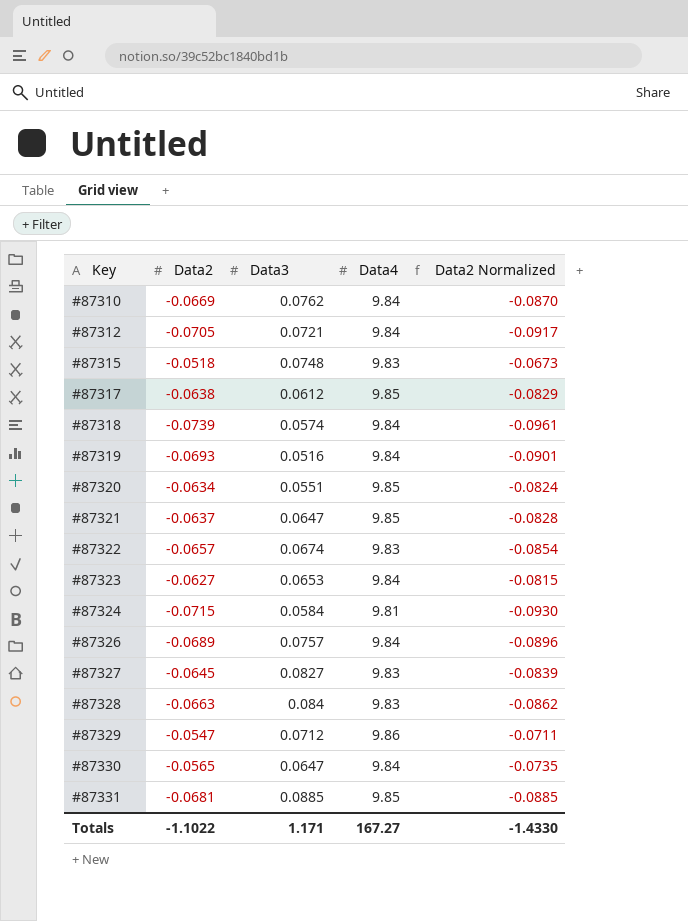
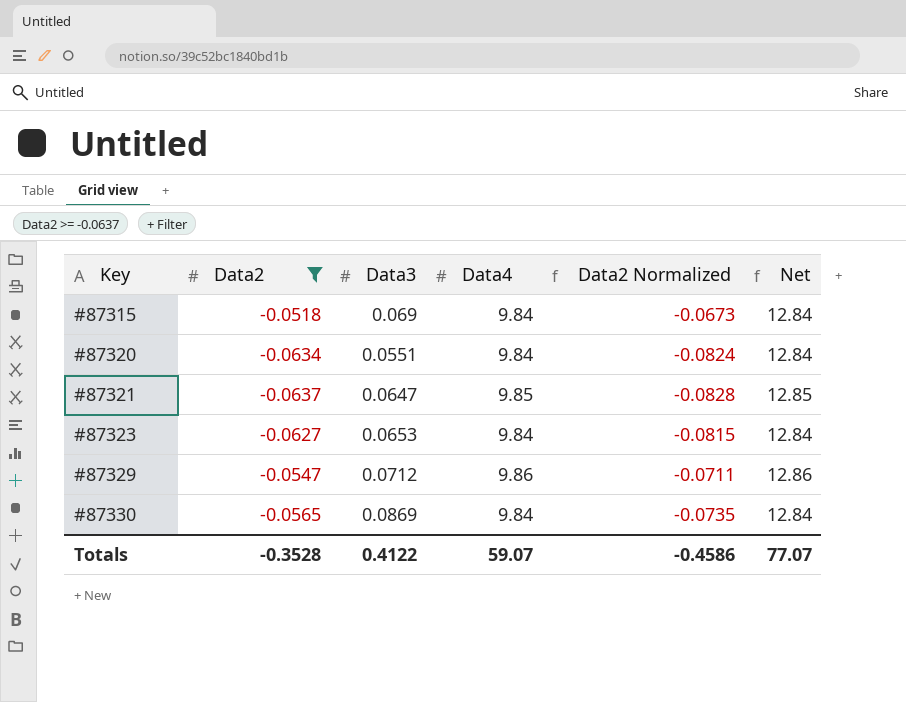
filter: none -> Data2 >= -0.0637
column Net | formula: none -> [Data4] + 3
#87315 | Data3: 0.0748 -> 0.069
#87315 | Data4: 9.83 -> 9.84
#87320 | Data4: 9.85 -> 9.84
#87330 | Data3: 0.0647 -> 0.0869
Totals | Data2: -1.1022 -> -0.3528
Totals | Data3: 1.171 -> 0.4122
Totals | Data4: 167.27 -> 59.07
Totals | Data2 Normalized: -1.4330 -> -0.4586

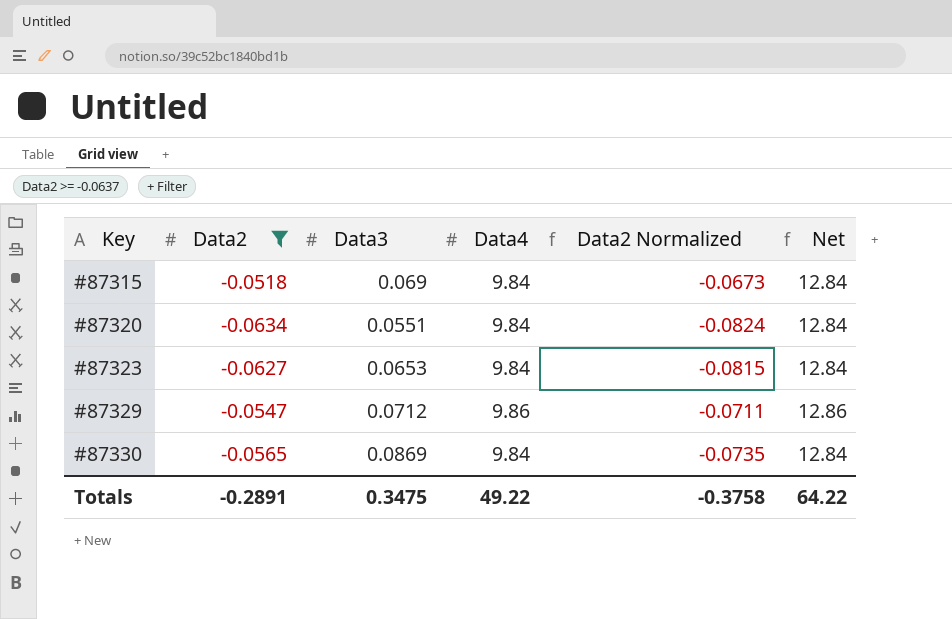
row #87321: -0.0637 | 0.0647 | 9.85 | -0.0828 | 12.85 -> none
Totals | Data2: -0.3528 -> -0.2891
Totals | Data3: 0.4122 -> 0.3475
Totals | Data4: 59.07 -> 49.22
Totals | Data2 Normalized: -0.4586 -> -0.3758
Totals | Net: 77.07 -> 64.22

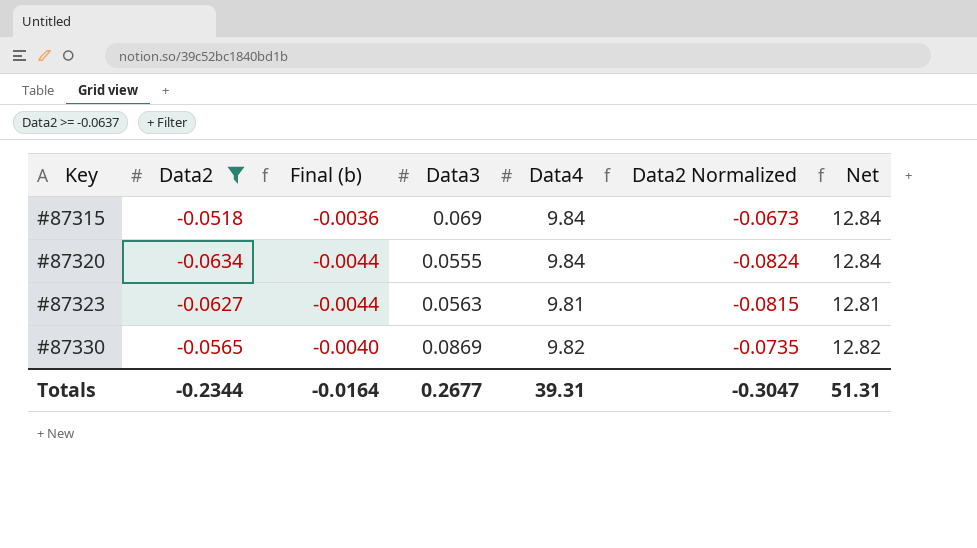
column Final (b) | formula: none -> [Data2] * 0.07
row #87329: -0.0547 | 0.0712 | 9.86 | -0.0711 | 12.86 -> none
#87320 | Data3: 0.0551 -> 0.0555
#87323 | Data3: 0.0653 -> 0.0563
#87323 | Data4: 9.84 -> 9.81
#87323 | Net: 12.84 -> 12.81
#87330 | Data4: 9.84 -> 9.82
#87330 | Net: 12.84 -> 12.82
Totals | Data2: -0.2891 -> -0.2344
Totals | Data3: 0.3475 -> 0.2677
Totals | Data4: 49.22 -> 39.31
Totals | Data2 Normalized: -0.3758 -> -0.3047
Totals | Net: 64.22 -> 51.31

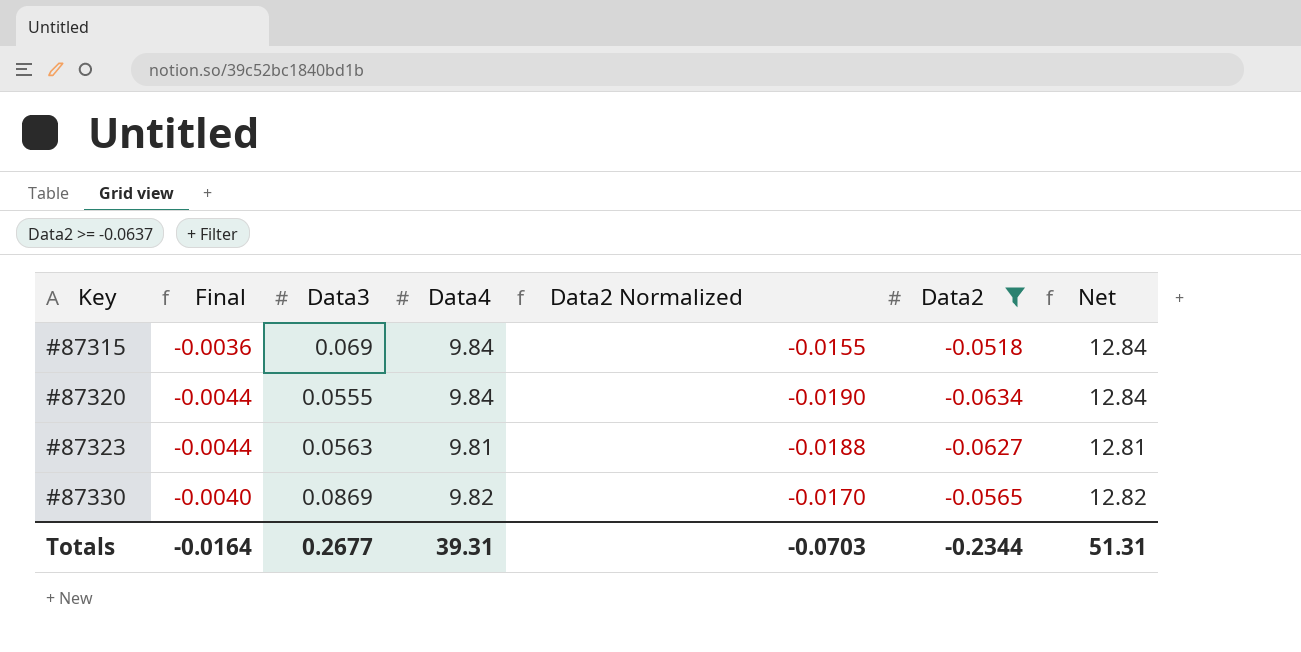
column name: Final (b) -> Final
column Data2 Normalized | formula: [Data2] * 1.3 -> [Data2] * 0.3
column Data2 | position: 2 -> 6
Totals | Data2 Normalized: -0.3047 -> -0.0703

